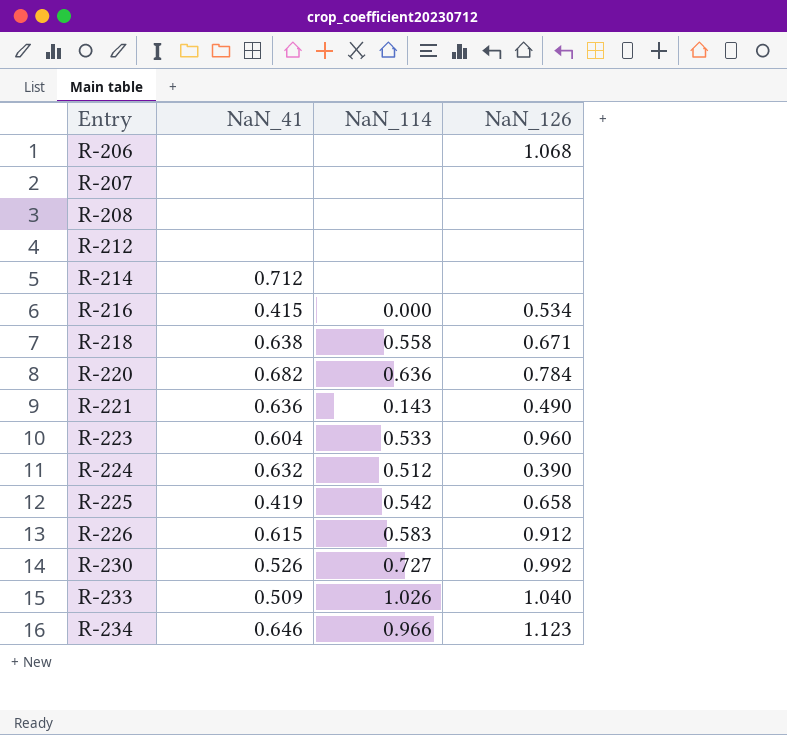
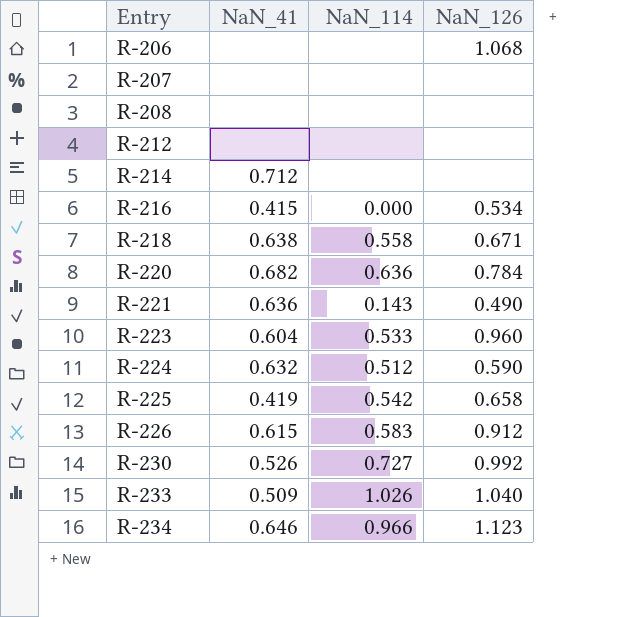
R-224 | NaN_126: 0.390 -> 0.590

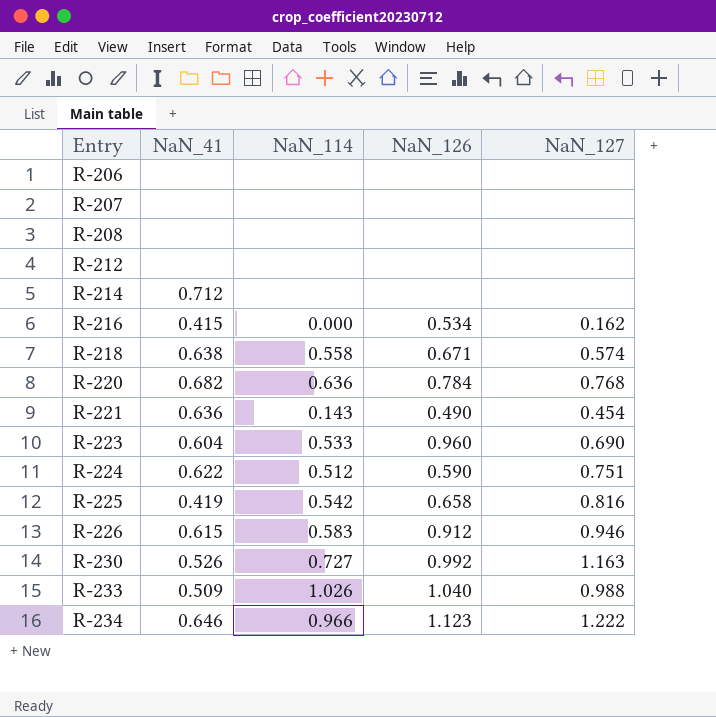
column NaN_127 | position: none -> 5
R-206 | NaN_126: 1.068 -> none
R-224 | NaN_41: 0.632 -> 0.622

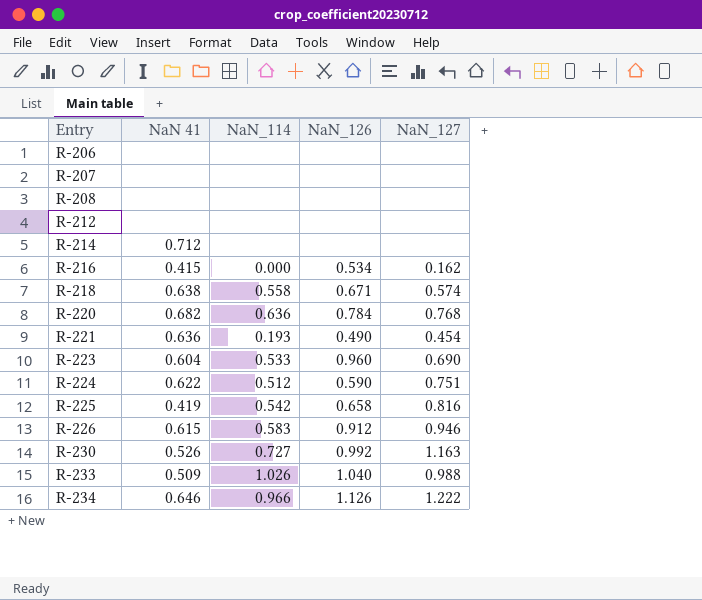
column name: NaN_41 -> NaN 41
R-221 | NaN_114: 0.143 -> 0.193
R-234 | NaN_126: 1.123 -> 1.126

